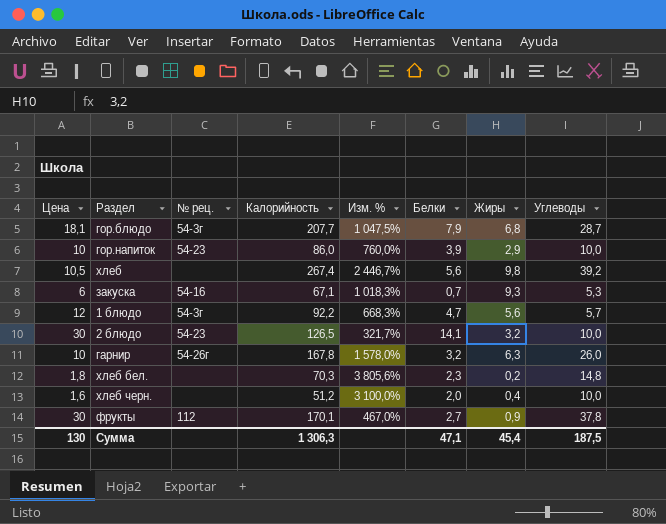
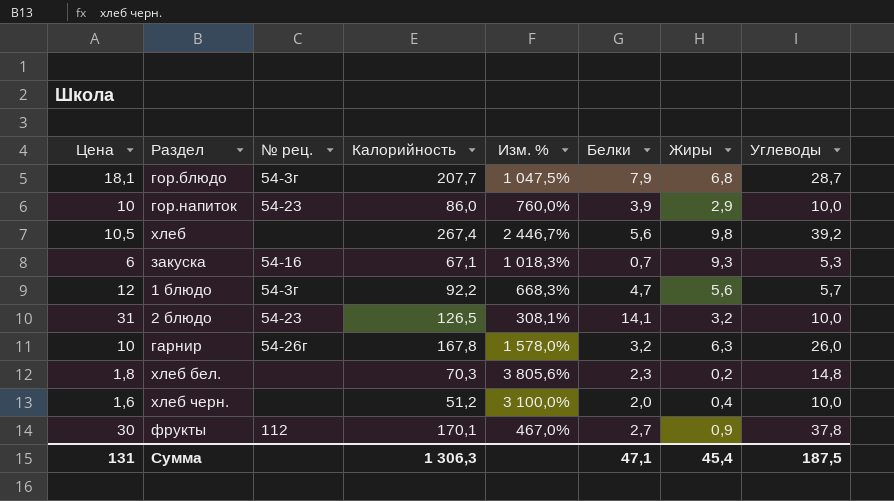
2 блюдо | Цена: 30 -> 31
2 блюдо | Изм. %: 321,7% -> 308,1%
Сумма | Цена: 130 -> 131

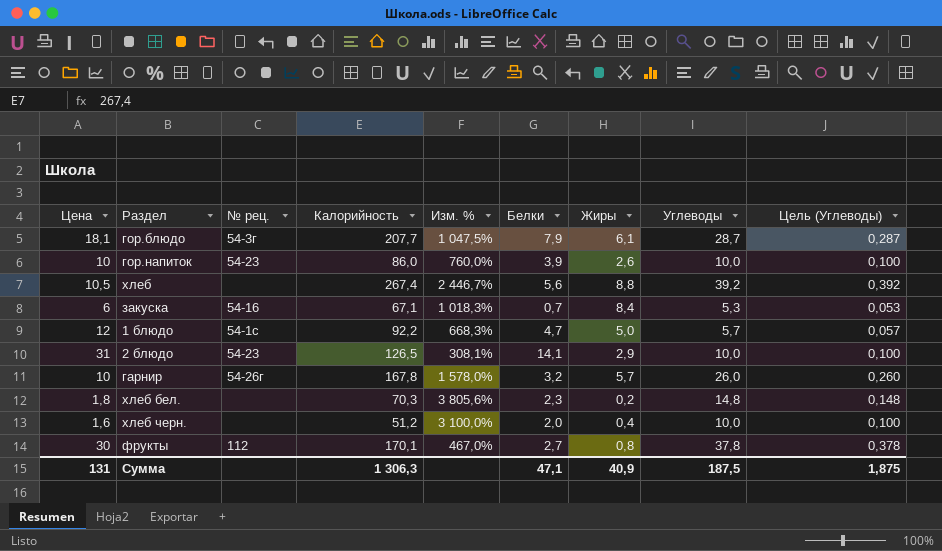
column Цель (Углеводы) | formula: none -> [Углеводы] * 0,01
гор.блюдо | Жиры: 6,8 -> 6,1
гор.напиток | Жиры: 2,9 -> 2,6
хлеб | Жиры: 9,8 -> 8,8
закуска | Жиры: 9,3 -> 8,4
1 блюдо | № рец.: 54-3г -> 54-1с
1 блюдо | Жиры: 5,6 -> 5,0
2 блюдо | Жиры: 3,2 -> 2,9
гарнир | Жиры: 6,3 -> 5,7
фрукты | Жиры: 0,9 -> 0,8
Сумма | Жиры: 45,4 -> 40,9

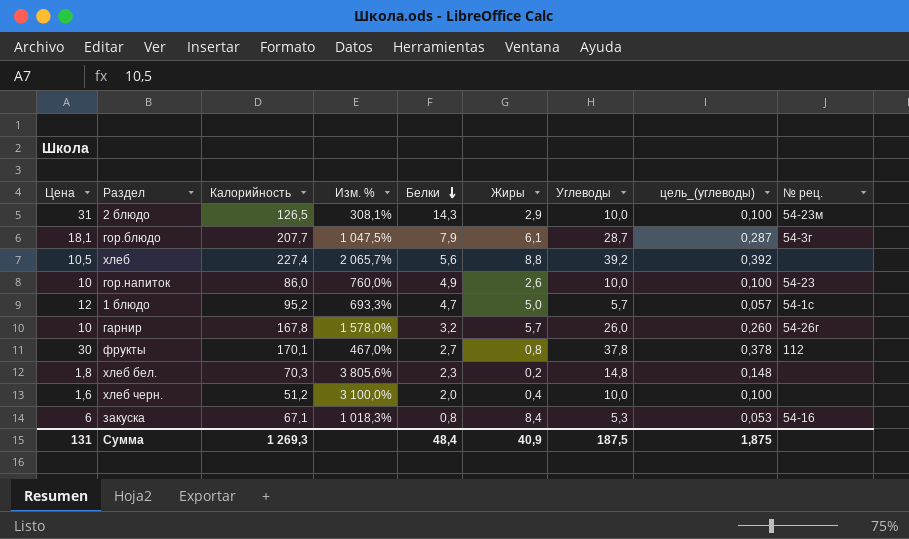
row order: none -> Белки descending
column name: Цель (Углеводы) -> цель_(углеводы)
column № рец. | position: 3 -> 9
2 блюдо | Белки: 14,1 -> 14,3
2 блюдо | № рец.: 54-23 -> 54-23м
хлеб | Калорийность: 267,4 -> 227,4
хлеб | Изм. %: 2 446,7% -> 2 065,7%
гор.напиток | Белки: 3,9 -> 4,9
1 блюдо | Калорийность: 92,2 -> 95,2
1 блюдо | Изм. %: 668,3% -> 693,3%
закуска | Белки: 0,7 -> 0,8
Сумма | Калорийность: 1 306,3 -> 1 269,3
Сумма | Белки: 47,1 -> 48,4

